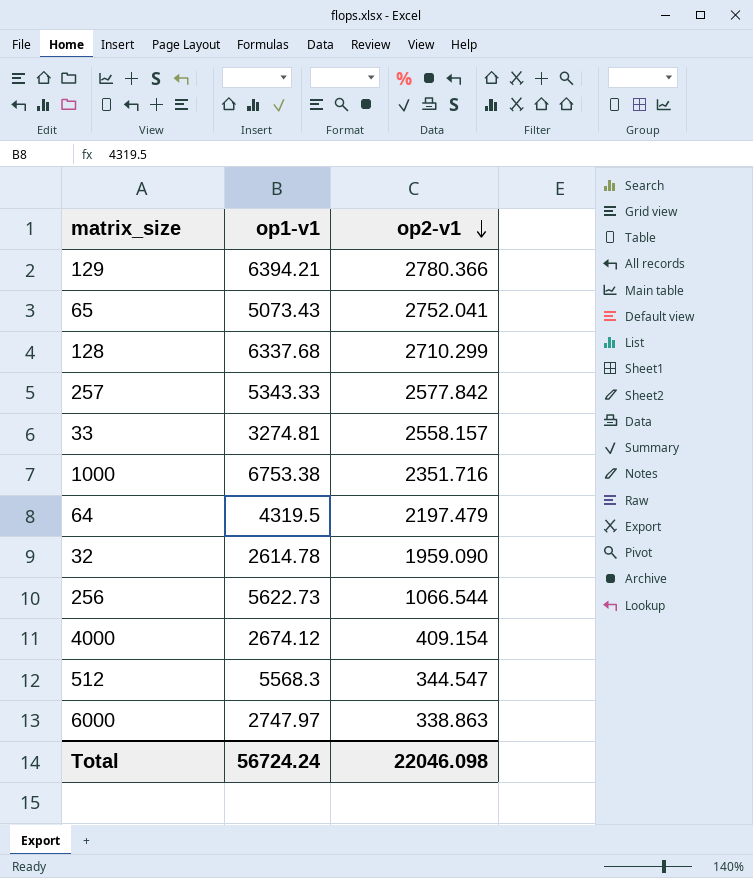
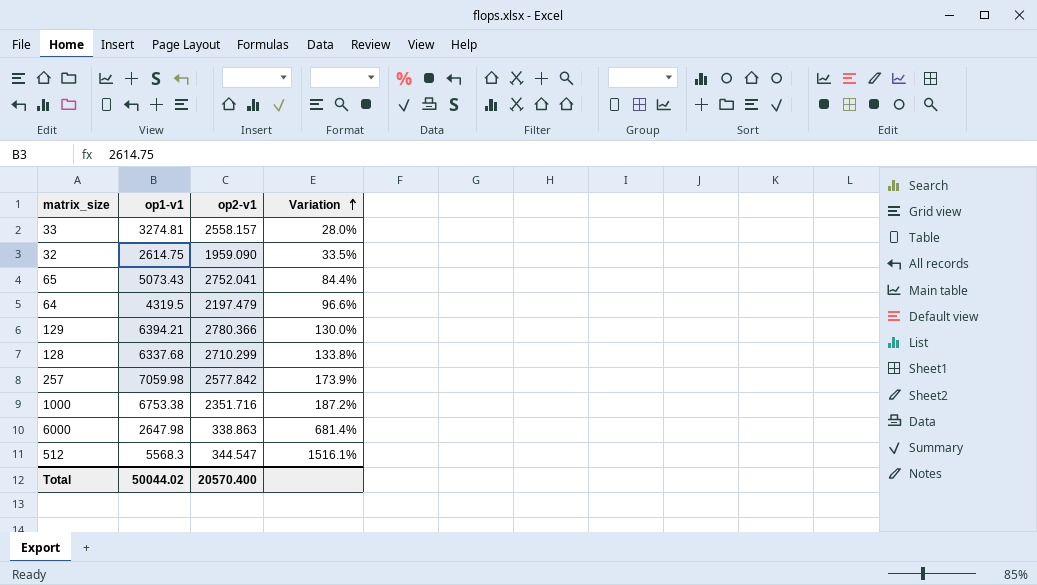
row order: op2-v1 descending -> Variation ascending
column Variation | formula: none -> ([op1-v1] - [op2-v1]) / [op2-v1]
row 256: 5622.73 | 1066.544 -> none
row 4000: 2674.12 | 409.154 -> none
32 | op1-v1: 2614.78 -> 2614.75
257 | op1-v1: 5343.33 -> 7059.98
6000 | op1-v1: 2747.97 -> 2647.98
Total | op1-v1: 56724.24 -> 50044.02
Total | op2-v1: 22046.098 -> 20570.400

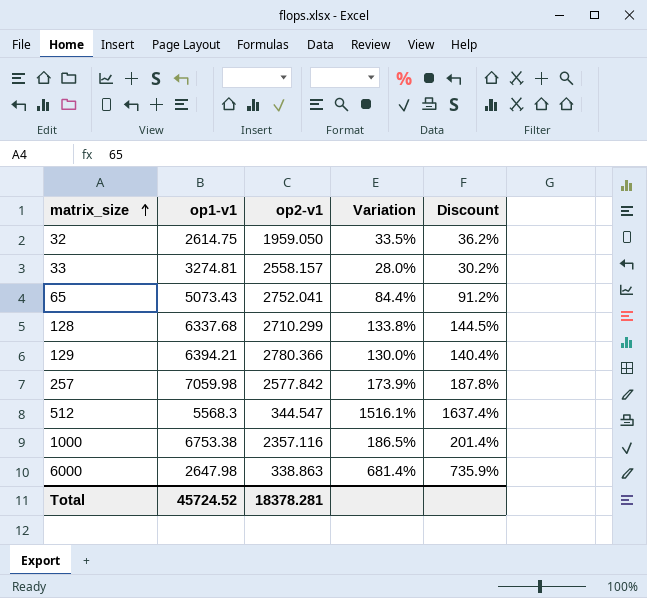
row order: Variation ascending -> matrix_size ascending
column Discount | formula: none -> [Variation] * 1.08
row 64: 4319.5 | 2197.479 | 96.6% -> none
32 | op2-v1: 1959.090 -> 1959.050
1000 | op2-v1: 2351.716 -> 2357.116
1000 | Variation: 187.2% -> 186.5%
Total | op1-v1: 50044.02 -> 45724.52
Total | op2-v1: 20570.400 -> 18378.281

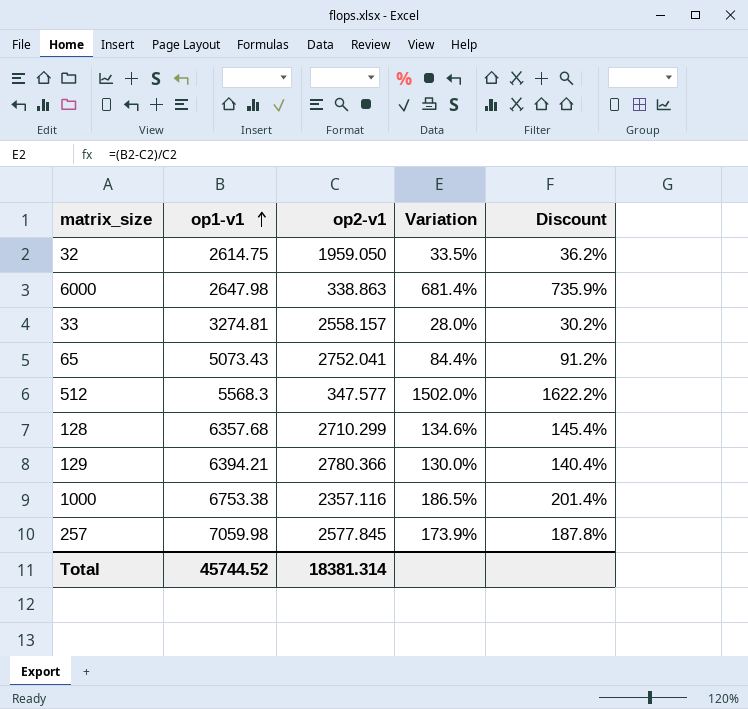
row order: matrix_size ascending -> op1-v1 ascending
512 | op2-v1: 344.547 -> 347.577
512 | Variation: 1516.1% -> 1502.0%
512 | Discount: 1637.4% -> 1622.2%
128 | op1-v1: 6337.68 -> 6357.68
128 | Variation: 133.8% -> 134.6%
128 | Discount: 144.5% -> 145.4%
257 | op2-v1: 2577.842 -> 2577.845
Total | op1-v1: 45724.52 -> 45744.52
Total | op2-v1: 18378.281 -> 18381.314

